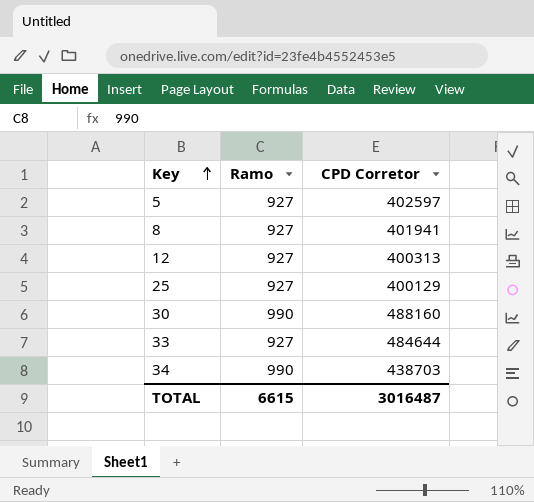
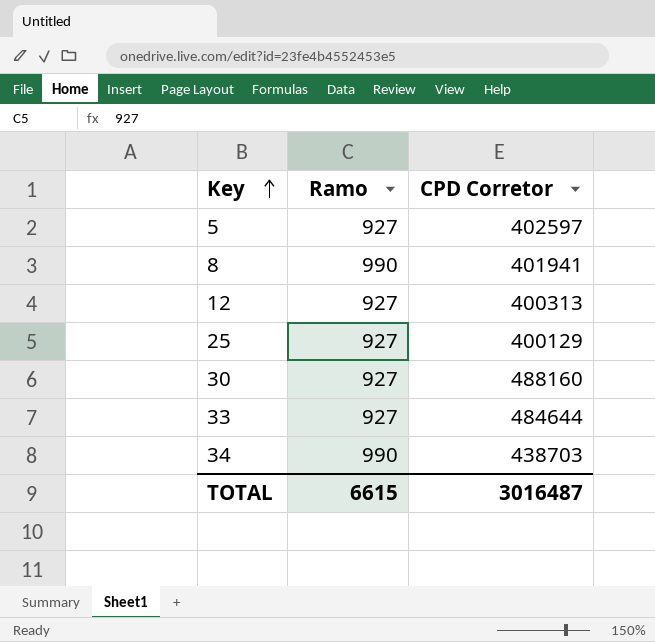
8 | Ramo: 927 -> 990
30 | Ramo: 990 -> 927

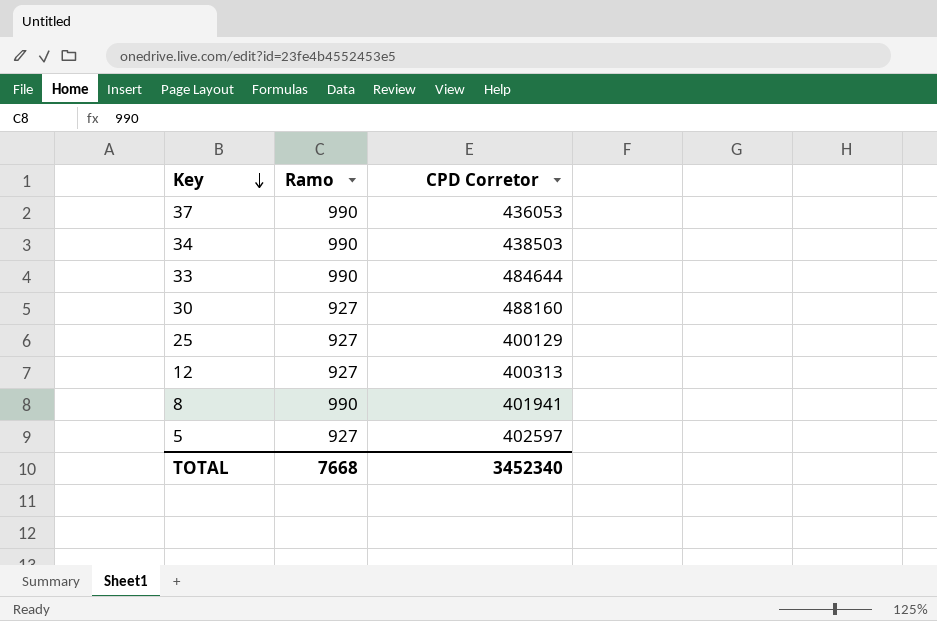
row order: Key ascending -> Key descending
row 37: none -> 990 | 436053
34 | CPD Corretor: 438703 -> 438503
33 | Ramo: 927 -> 990
TOTAL | Ramo: 6615 -> 7668
TOTAL | CPD Corretor: 3016487 -> 3452340

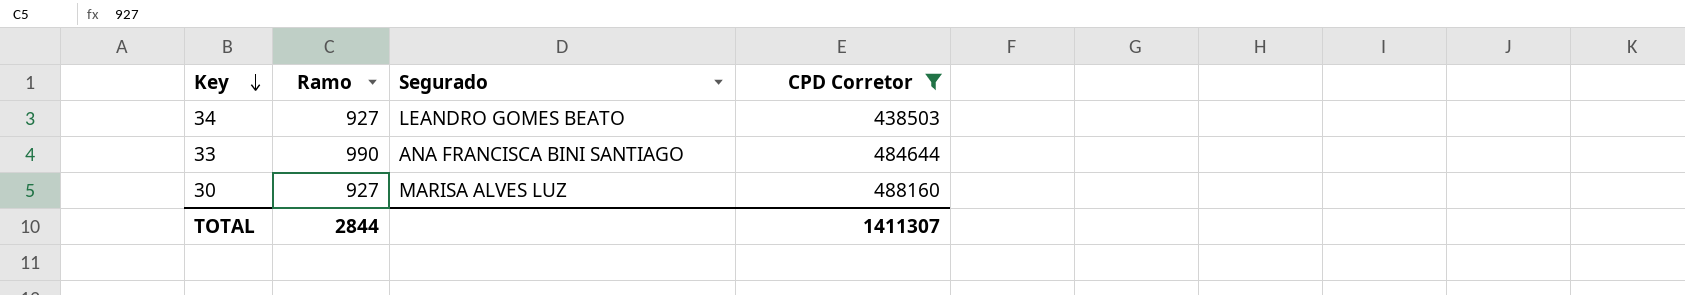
filter: none -> CPD Corretor >= 438503
column Segurado | position: none -> 3
34 | Ramo: 990 -> 927
TOTAL | Ramo: 7668 -> 2844
TOTAL | CPD Corretor: 3452340 -> 1411307

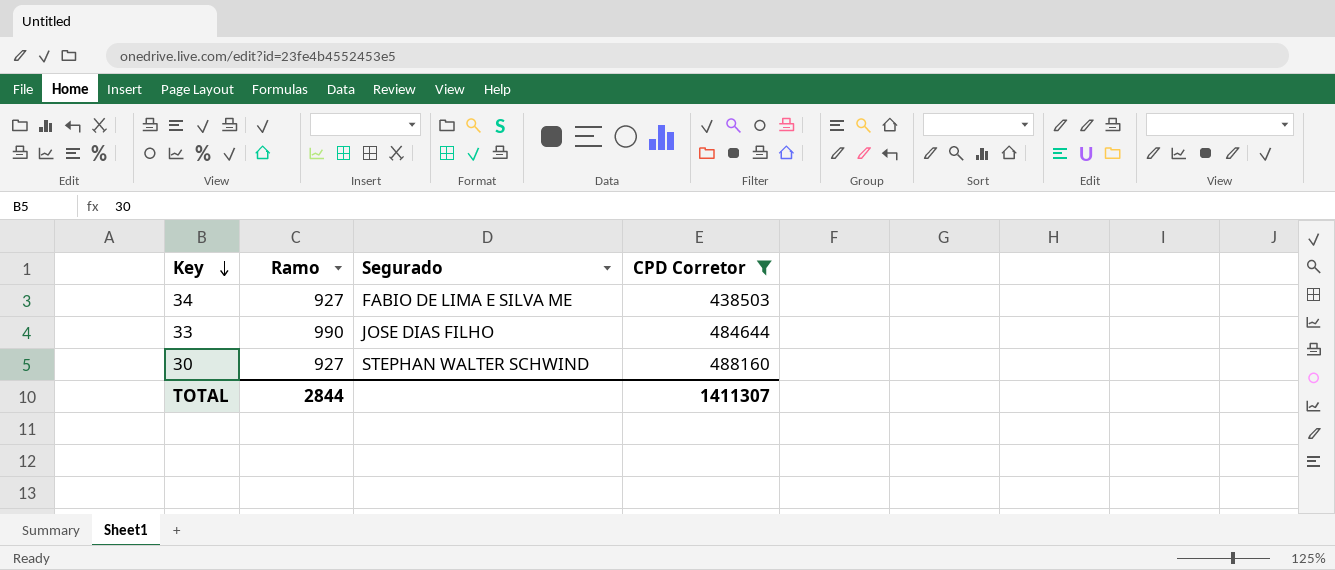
34 | Segurado: LEANDRO GOMES BEATO -> FABIO DE LIMA E SILVA ME
33 | Segurado: ANA FRANCISCA BINI SANTIAGO -> JOSE DIAS FILHO
30 | Segurado: MARISA ALVES LUZ -> STEPHAN WALTER SCHWIND

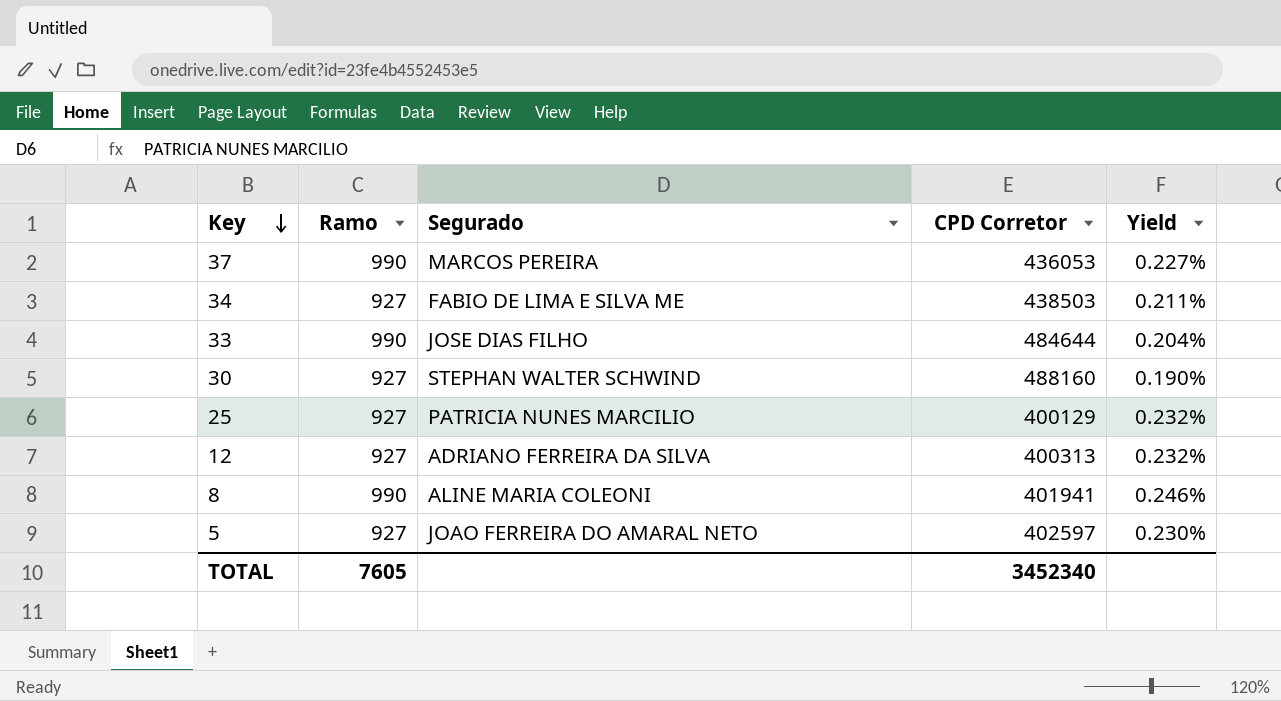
filter: CPD Corretor >= 438503 -> none
column Yield | formula: none -> [Ramo] / [CPD Corretor]
TOTAL | Ramo: 2844 -> 7605
TOTAL | CPD Corretor: 1411307 -> 3452340

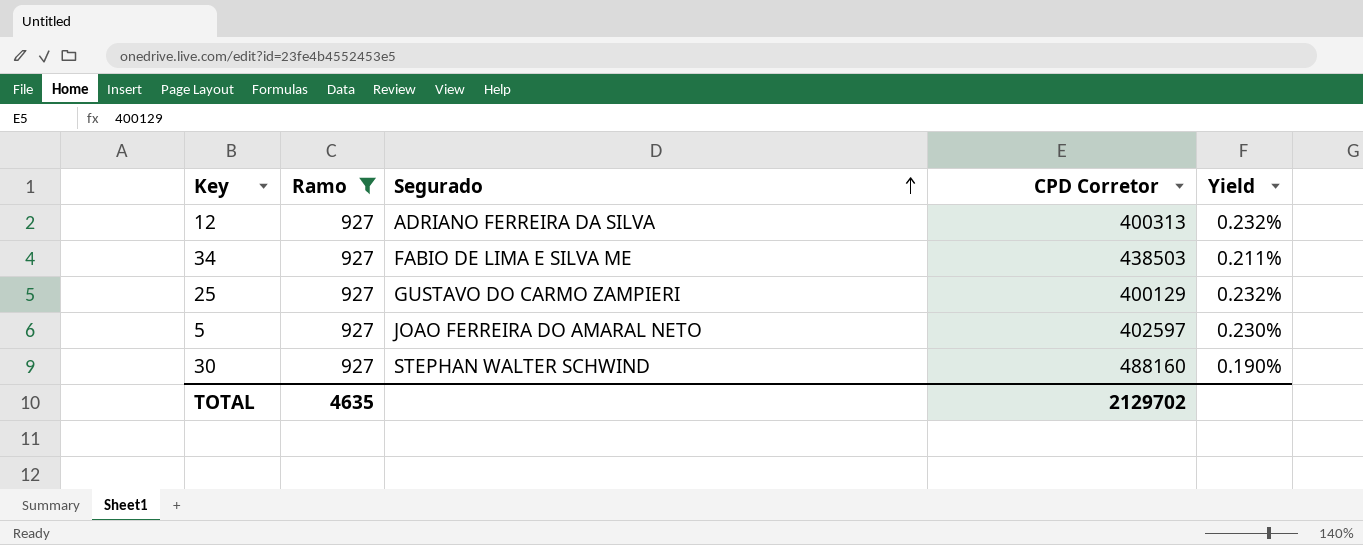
filter: none -> Ramo = 927
row order: Key descending -> Segurado ascending
25 | Segurado: PATRICIA NUNES MARCILIO -> GUSTAVO DO CARMO ZAMPIERI
TOTAL | Ramo: 7605 -> 4635
TOTAL | CPD Corretor: 3452340 -> 2129702

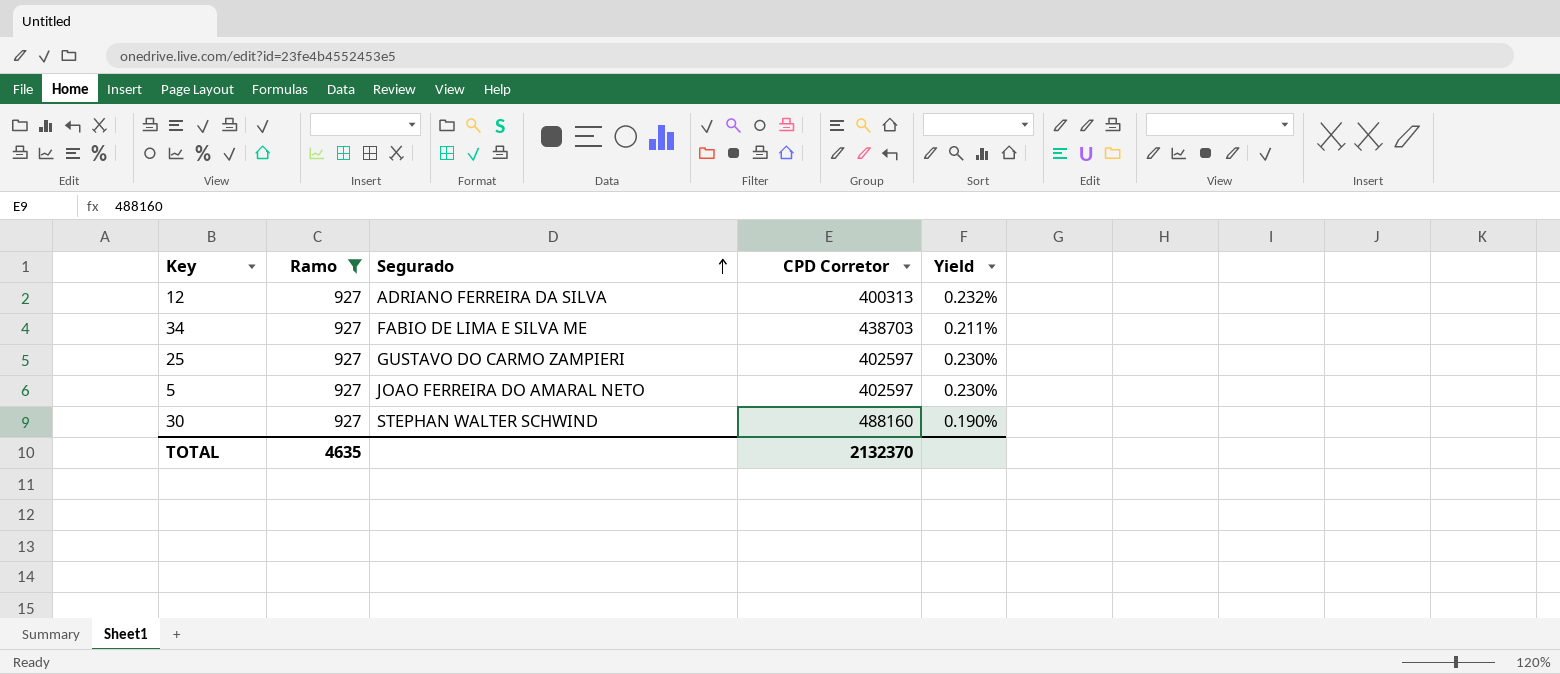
34 | CPD Corretor: 438503 -> 438703
25 | CPD Corretor: 400129 -> 402597
25 | Yield: 0.232% -> 0.230%
TOTAL | CPD Corretor: 2129702 -> 2132370

